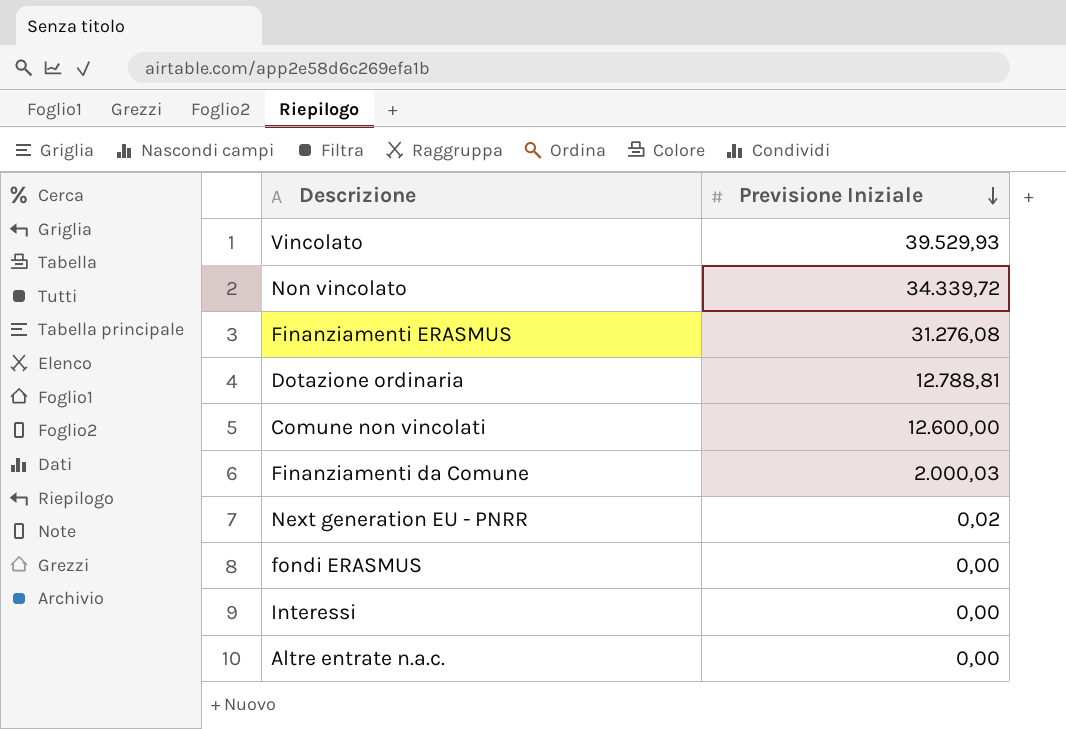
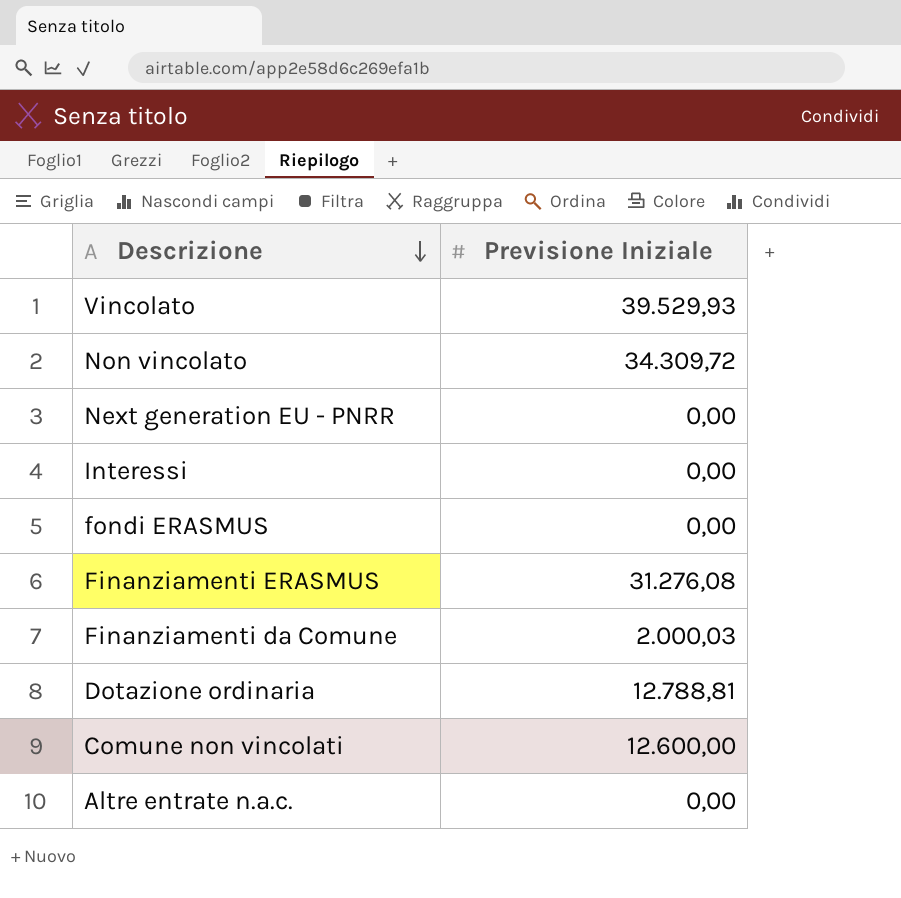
row order: Previsione Iniziale descending -> Descrizione descending
Non vincolato | Previsione Iniziale: 34.339,72 -> 34.309,72
Next generation EU - PNRR | Previsione Iniziale: 0,02 -> 0,00

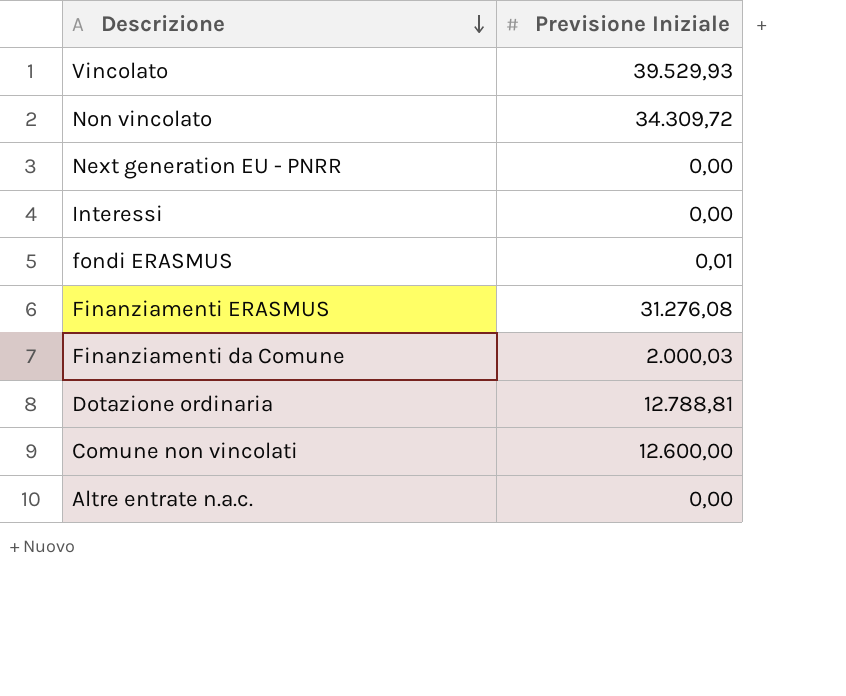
fondi ERASMUS | Previsione Iniziale: 0,00 -> 0,01

